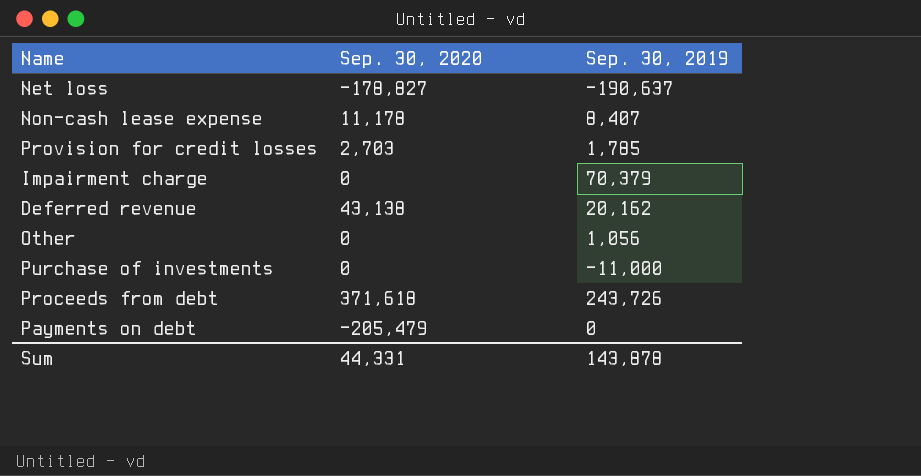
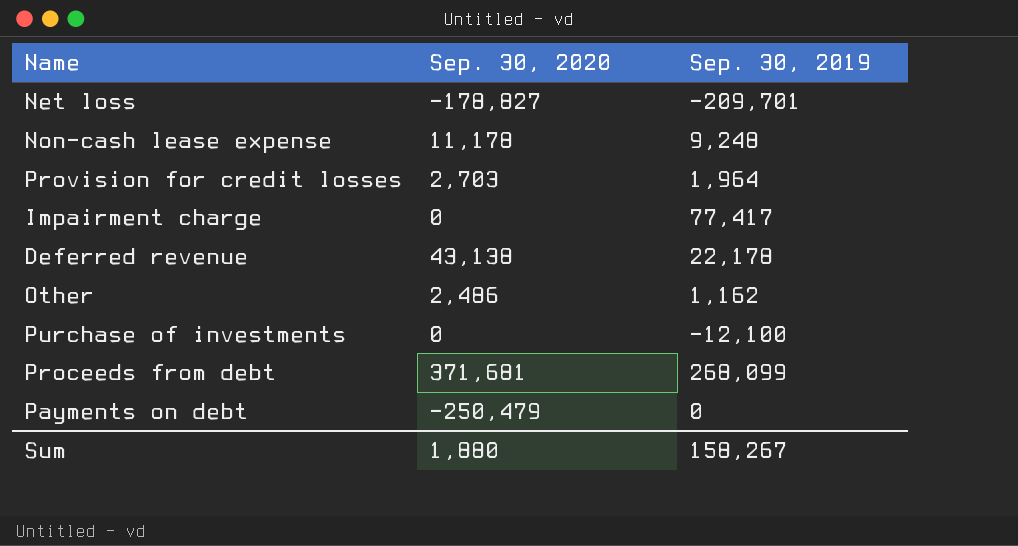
Net loss | Sep. 30, 2019: -190,637 -> -209,701
Non-cash lease expense | Sep. 30, 2019: 8,407 -> 9,248
Provision for credit losses | Sep. 30, 2019: 1,785 -> 1,964
Impairment charge | Sep. 30, 2019: 70,379 -> 77,417
Deferred revenue | Sep. 30, 2019: 20,162 -> 22,178
Other | Sep. 30, 2020: 0 -> 2,486
Other | Sep. 30, 2019: 1,056 -> 1,162
Purchase of investments | Sep. 30, 2019: -11,000 -> -12,100
Proceeds from debt | Sep. 30, 2020: 371,618 -> 371,681
Proceeds from debt | Sep. 30, 2019: 243,726 -> 268,099
Payments on debt | Sep. 30, 2020: -205,479 -> -250,479
Sum | Sep. 30, 2020: 44,331 -> 1,880
Sum | Sep. 30, 2019: 143,878 -> 158,267

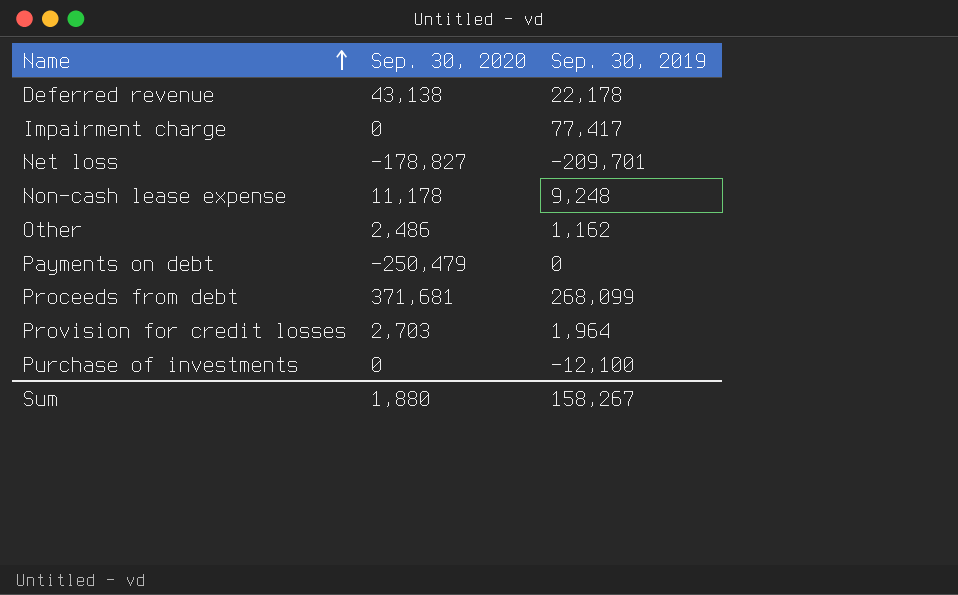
row order: none -> Name ascending

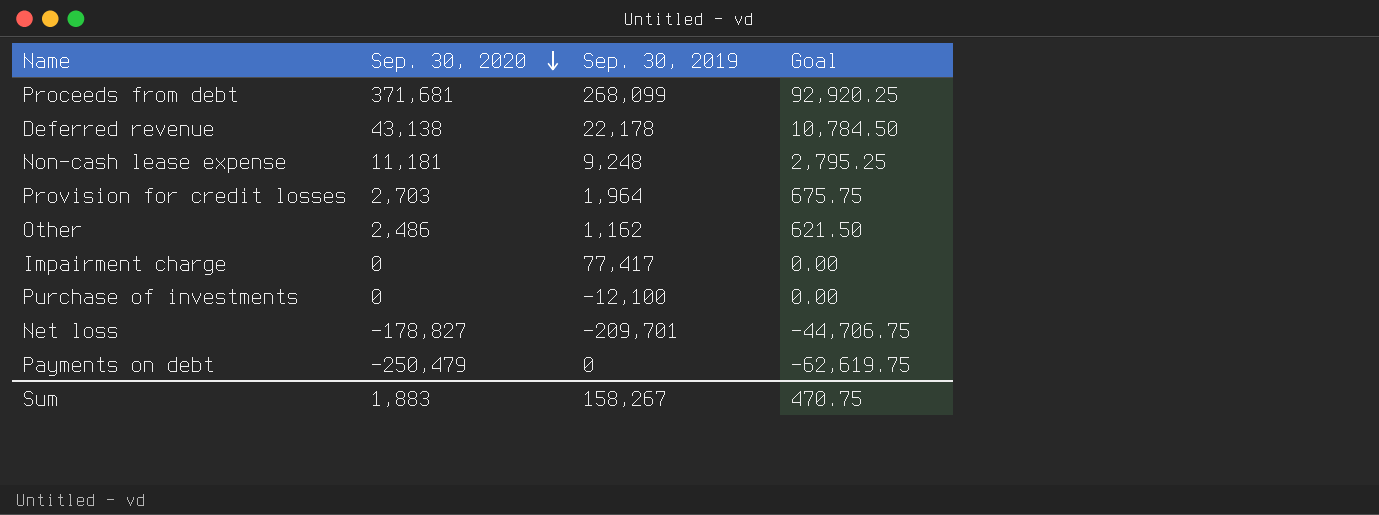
row order: Name ascending -> Sep. 30, 2020 descending
column Goal | formula: none -> [Sep. 30, 2020] * 0.25
Non-cash lease expense | Sep. 30, 2020: 11,178 -> 11,181
Sum | Sep. 30, 2020: 1,880 -> 1,883

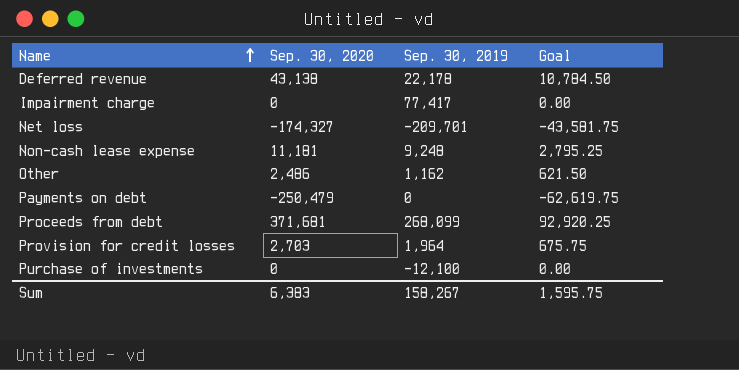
row order: Sep. 30, 2020 descending -> Name ascending
Net loss | Sep. 30, 2020: -178,827 -> -174,327
Net loss | Goal: -44,706.75 -> -43,581.75
Sum | Sep. 30, 2020: 1,883 -> 6,383
Sum | Goal: 470.75 -> 1,595.75

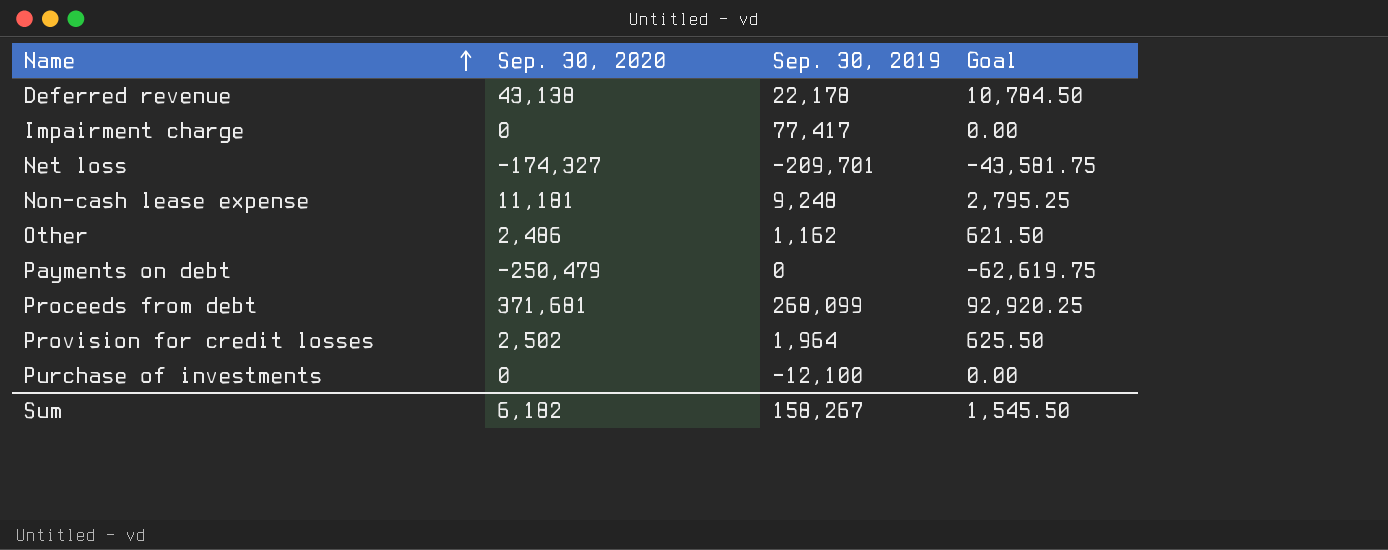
Provision for credit losses | Sep. 30, 2020: 2,703 -> 2,502
Provision for credit losses | Goal: 675.75 -> 625.50
Sum | Sep. 30, 2020: 6,383 -> 6,182
Sum | Goal: 1,595.75 -> 1,545.50

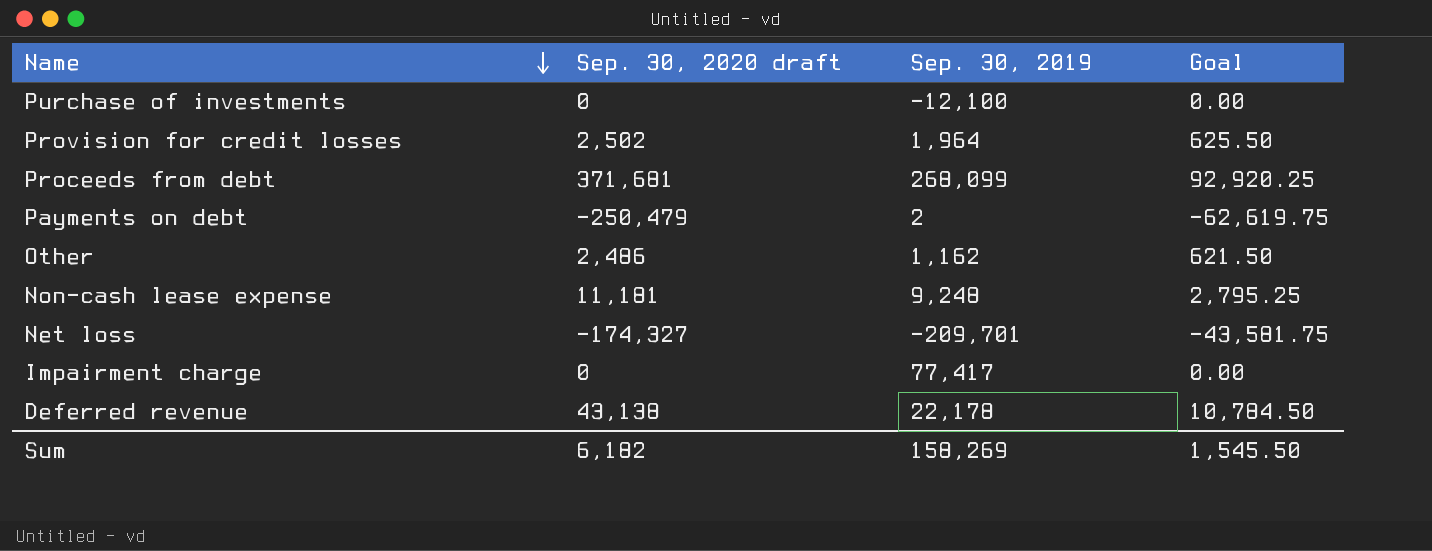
row order: Name ascending -> Name descending
column name: Sep. 30, 2020 -> Sep. 30, 2020 draft
Payments on debt | Sep. 30, 2019: 0 -> 2
Sum | Sep. 30, 2019: 158,267 -> 158,269

